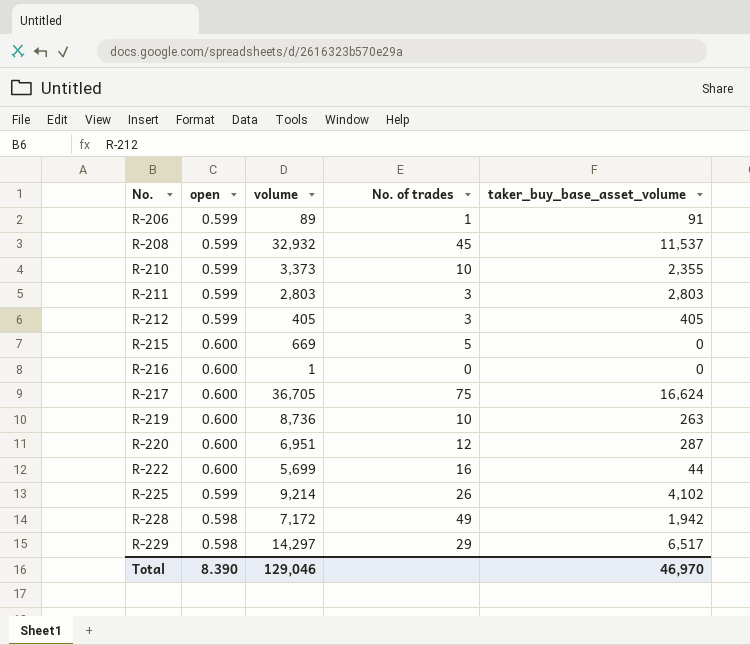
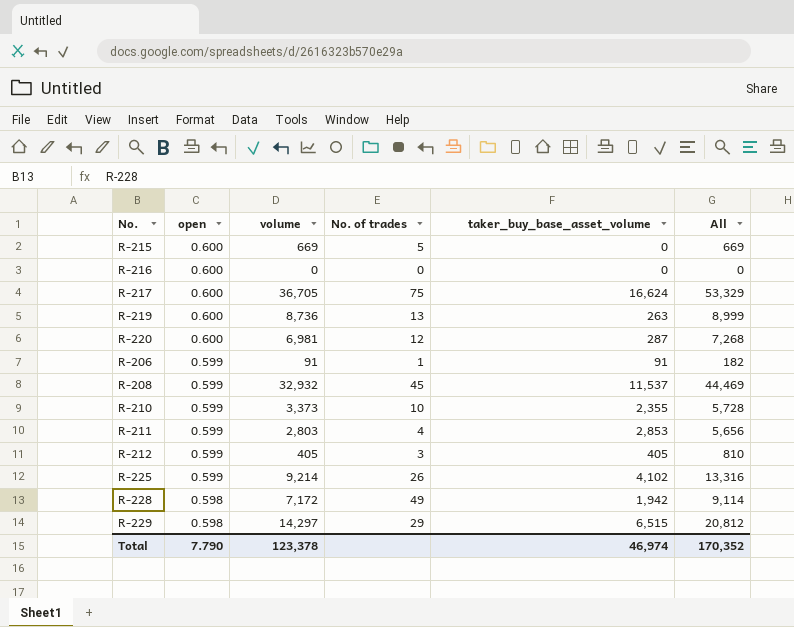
row order: No. ascending -> open descending
column All | formula: none -> [volume] + [taker_buy_base_asset_volume]
row R-222: 0.600 | 5,699 | 16 | 44 -> none
R-216 | volume: 1 -> 0
R-219 | No. of trades: 10 -> 13
R-220 | volume: 6,951 -> 6,981
R-206 | volume: 89 -> 91
R-211 | No. of trades: 3 -> 4
R-211 | taker_buy_base_asset_volume: 2,803 -> 2,853
R-229 | taker_buy_base_asset_volume: 6,517 -> 6,515
Total | open: 8.390 -> 7.790
Total | volume: 129,046 -> 123,378
Total | taker_buy_base_asset_volume: 46,970 -> 46,974

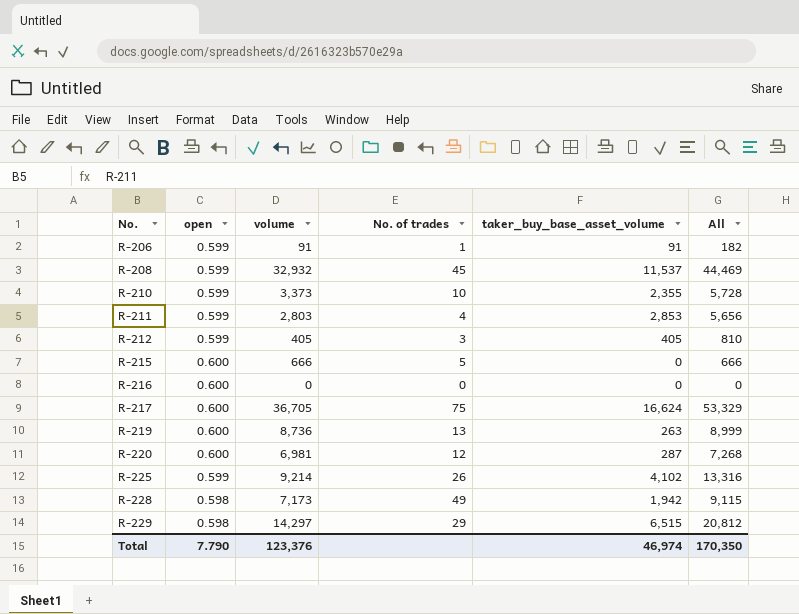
row order: open descending -> No. ascending
R-215 | volume: 669 -> 666
R-215 | All: 669 -> 666
R-228 | volume: 7,172 -> 7,173
R-228 | All: 9,114 -> 9,115
Total | volume: 123,378 -> 123,376
Total | All: 170,352 -> 170,350

